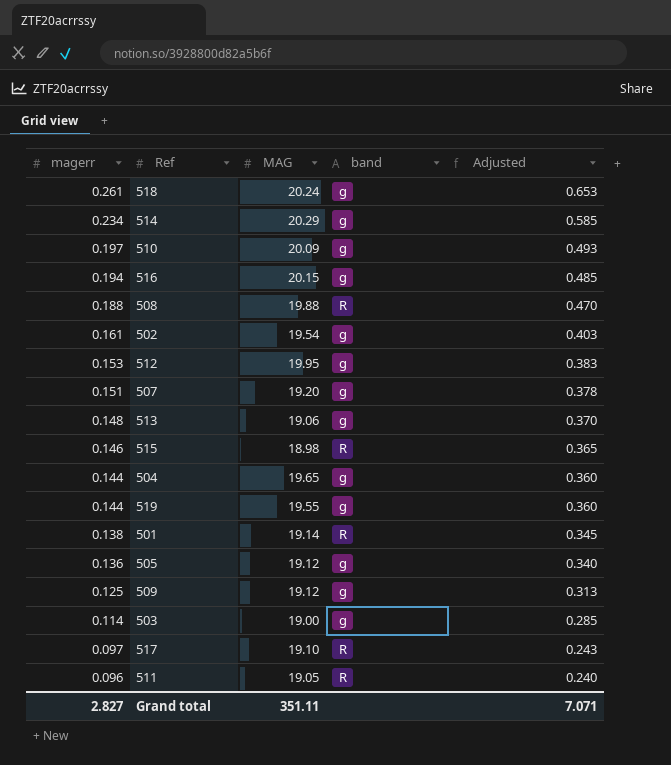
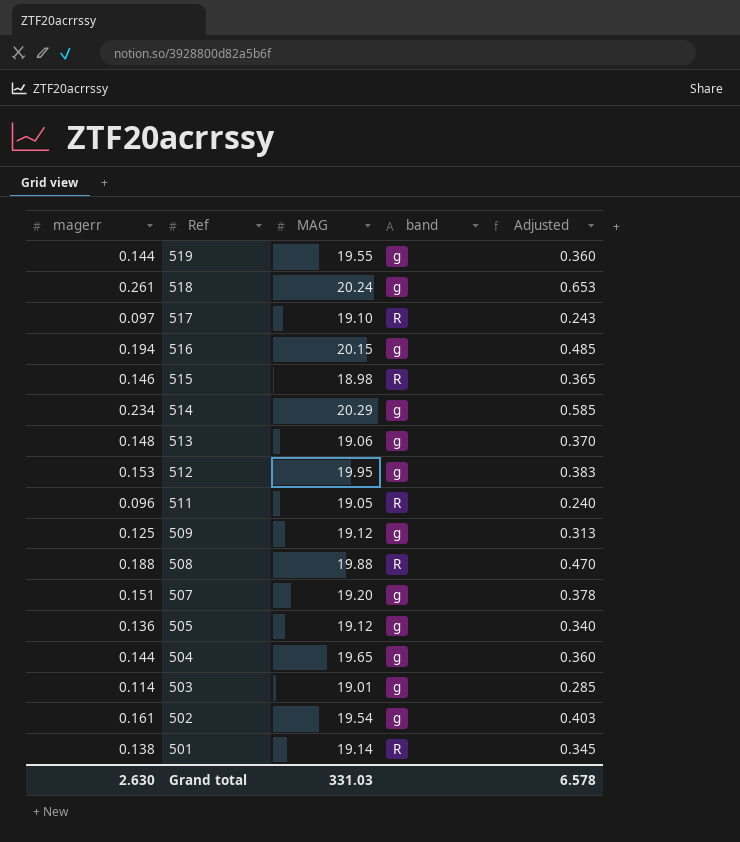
row order: magerr descending -> Ref descending
row 510: 0.197 | 20.09 | g | 0.493 -> none
503 | MAG: 19.00 -> 19.01
Grand total | magerr: 2.827 -> 2.630
Grand total | MAG: 351.11 -> 331.03
Grand total | Adjusted: 7.071 -> 6.578

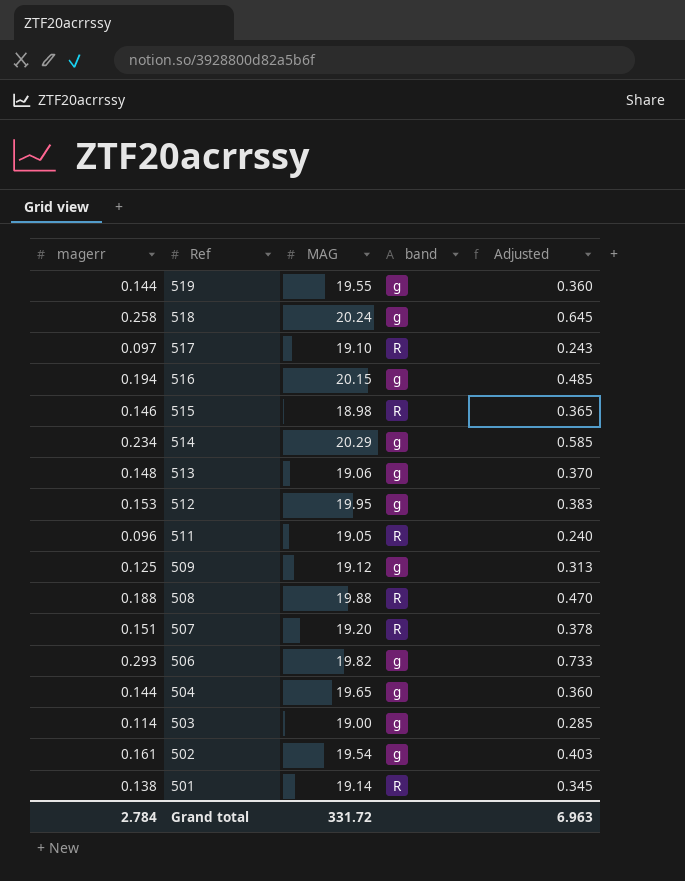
row 505: 0.136 | 19.12 | g | 0.340 -> none
518 | magerr: 0.261 -> 0.258
518 | Adjusted: 0.653 -> 0.645
507 | band: g -> R
row 506: none -> 0.293 | 19.82 | g | 0.733
503 | MAG: 19.01 -> 19.00
Grand total | magerr: 2.630 -> 2.784
Grand total | MAG: 331.03 -> 331.72
Grand total | Adjusted: 6.578 -> 6.963

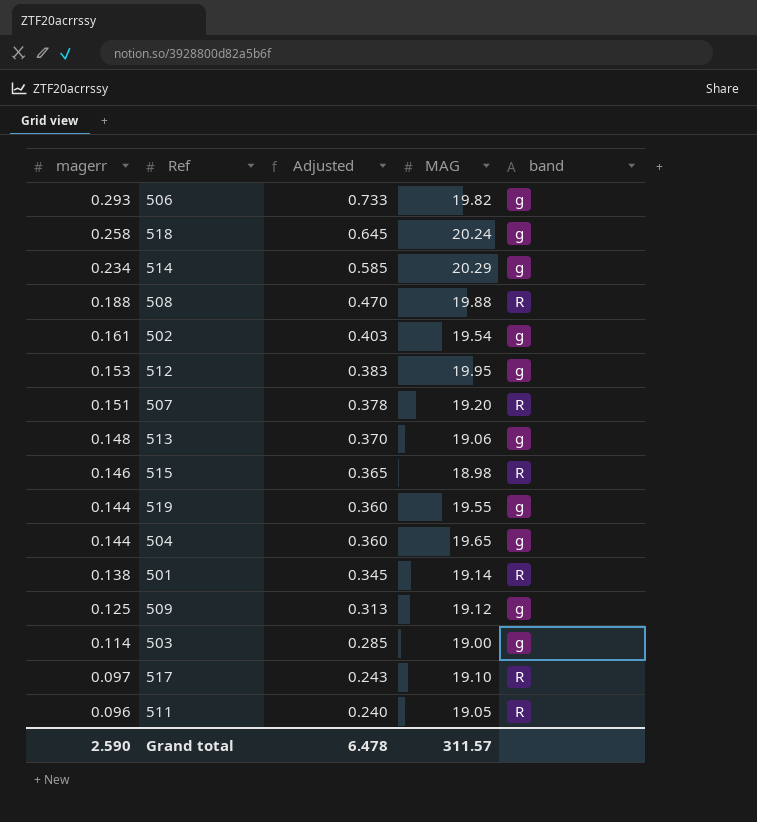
row order: Ref descending -> magerr descending
column Adjusted | position: 5 -> 3
row 516: 0.194 | 20.15 | g | 0.485 -> none
Grand total | magerr: 2.784 -> 2.590
Grand total | Adjusted: 6.963 -> 6.478
Grand total | MAG: 331.72 -> 311.57

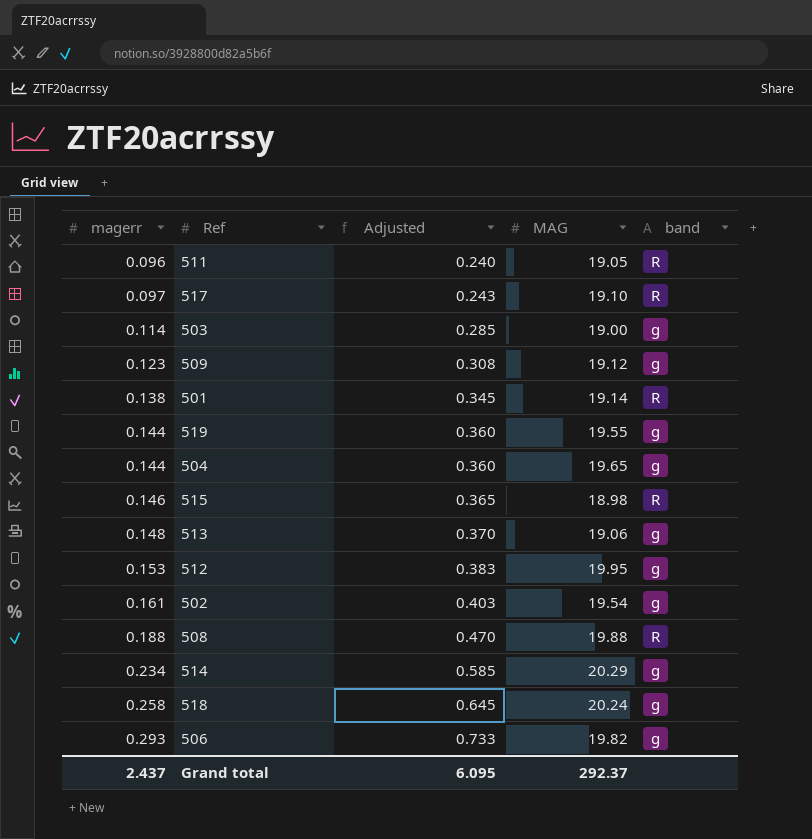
row order: magerr descending -> magerr ascending
row 507: 0.151 | 0.378 | 19.20 | R -> none
509 | magerr: 0.125 -> 0.123
509 | Adjusted: 0.313 -> 0.308
Grand total | magerr: 2.590 -> 2.437
Grand total | Adjusted: 6.478 -> 6.095
Grand total | MAG: 311.57 -> 292.37

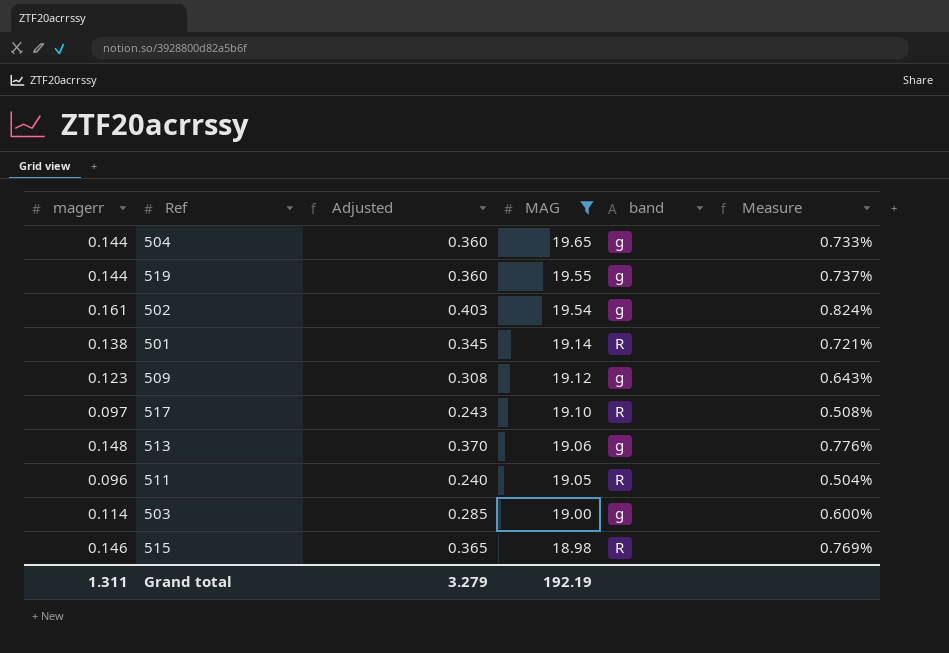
filter: none -> MAG <= 19.65
row order: magerr ascending -> MAG descending
column Measure | formula: none -> [magerr] / [MAG]
Grand total | magerr: 2.437 -> 1.311
Grand total | Adjusted: 6.095 -> 3.279
Grand total | MAG: 292.37 -> 192.19

